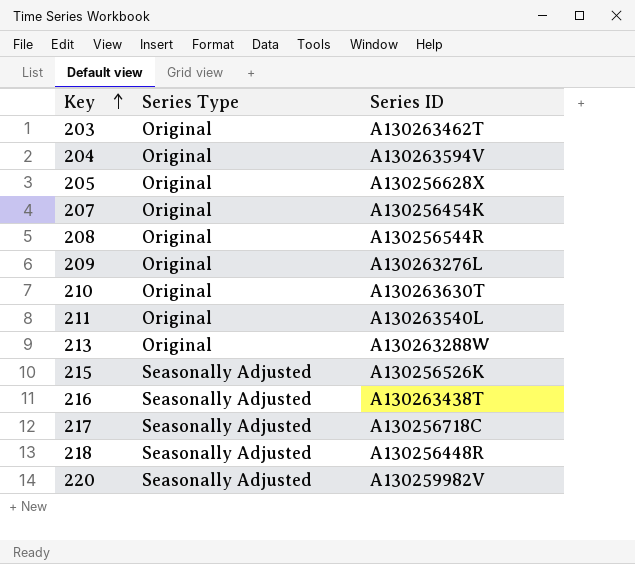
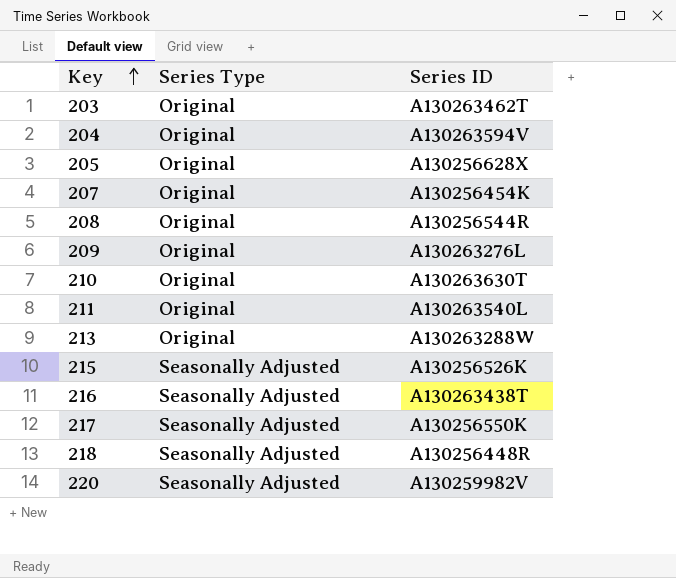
217 | Series ID: A130256718C -> A130256550K

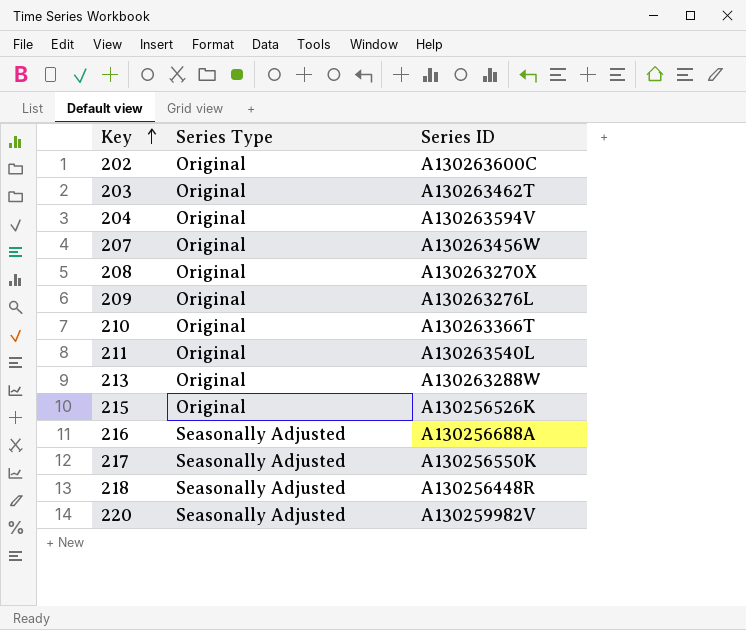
row 205: Original | A130256628X -> none
row 202: none -> Original | A130263600C
207 | Series ID: A130256454K -> A130263456W
208 | Series ID: A130256544R -> A130263270X
210 | Series ID: A130263630T -> A130263366T
215 | Series Type: Seasonally Adjusted -> Original
216 | Series ID: A130263438T -> A130256688A

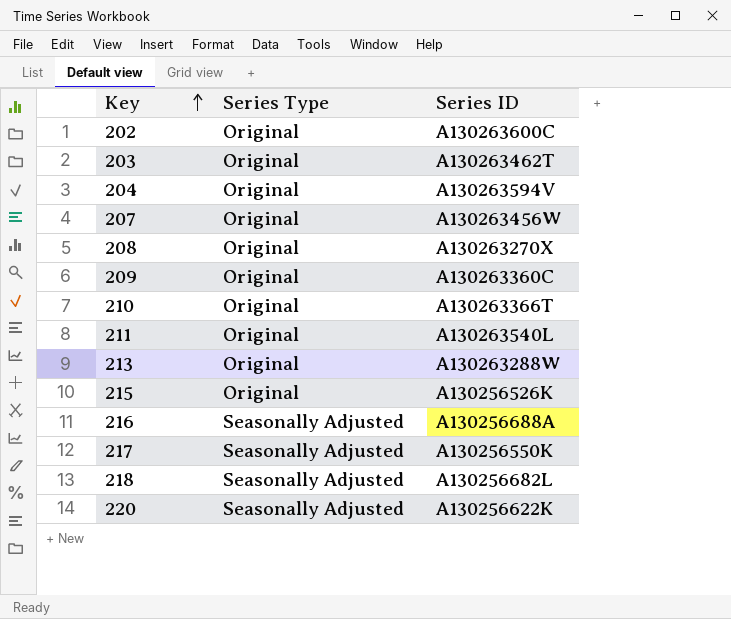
209 | Series ID: A130263276L -> A130263360C
218 | Series ID: A130256448R -> A130256682L
220 | Series ID: A130259982V -> A130256622K

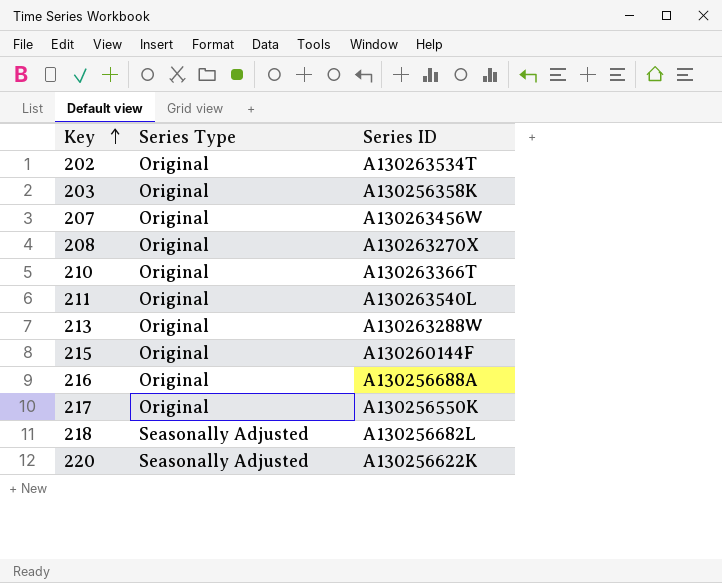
row 204: Original | A130263594V -> none
row 209: Original | A130263360C -> none
202 | Series ID: A130263600C -> A130263534T
203 | Series ID: A130263462T -> A130256358K
215 | Series ID: A130256526K -> A130260144F
216 | Series Type: Seasonally Adjusted -> Original
217 | Series Type: Seasonally Adjusted -> Original

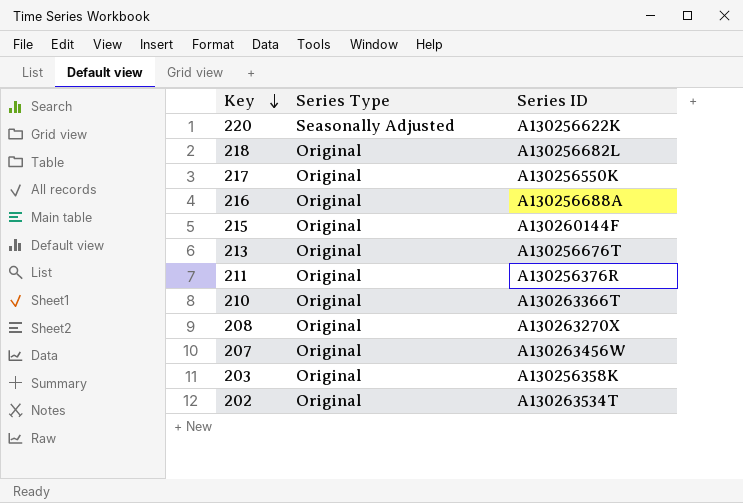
row order: Key ascending -> Key descending
218 | Series Type: Seasonally Adjusted -> Original
213 | Series ID: A130263288W -> A130256676T
211 | Series ID: A130263540L -> A130256376R

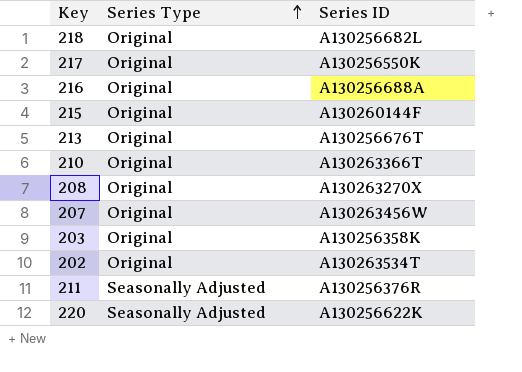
row order: Key descending -> Series Type ascending
211 | Series Type: Original -> Seasonally Adjusted

